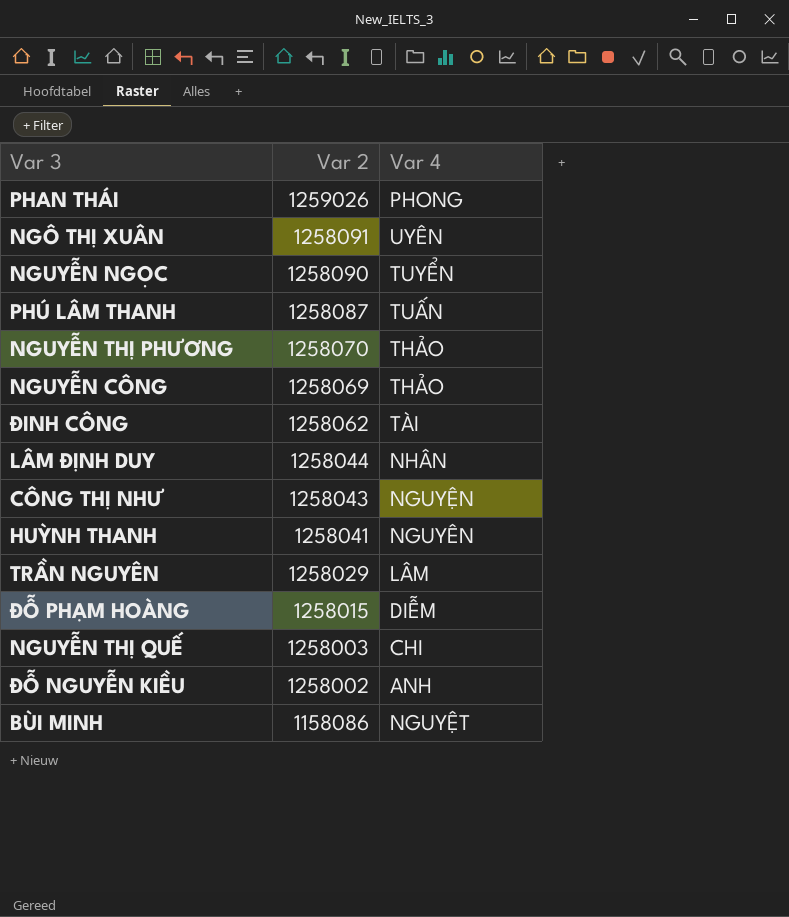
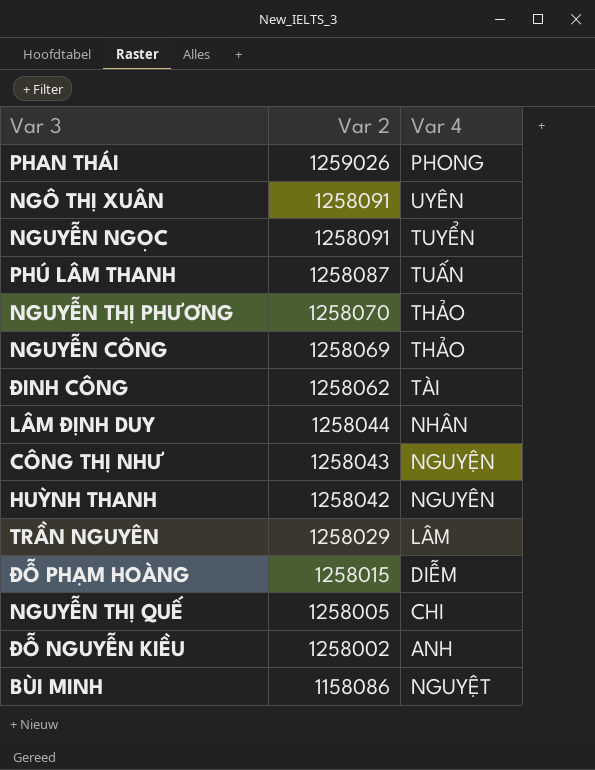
NGUYỄN NGỌC | Var 2: 1258090 -> 1258091
HUỲNH THANH | Var 2: 1258041 -> 1258042
NGUYỄN THỊ QUẾ | Var 2: 1258003 -> 1258005

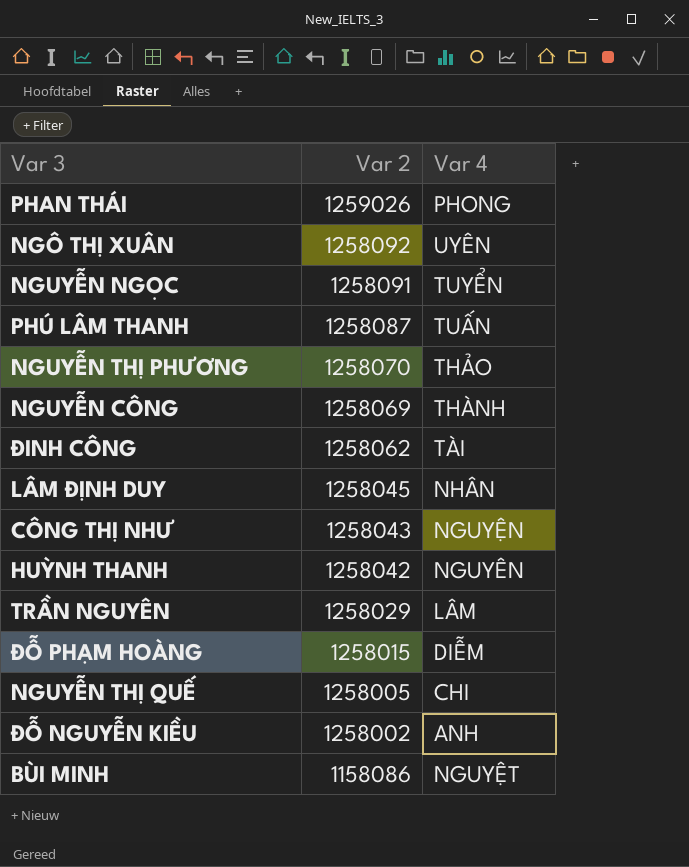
NGÔ THỊ XUÂN | Var 2: 1258091 -> 1258092
NGUYỄN CÔNG | Var 4: THẢO -> THÀNH
LÂM ĐỊNH DUY | Var 2: 1258044 -> 1258045

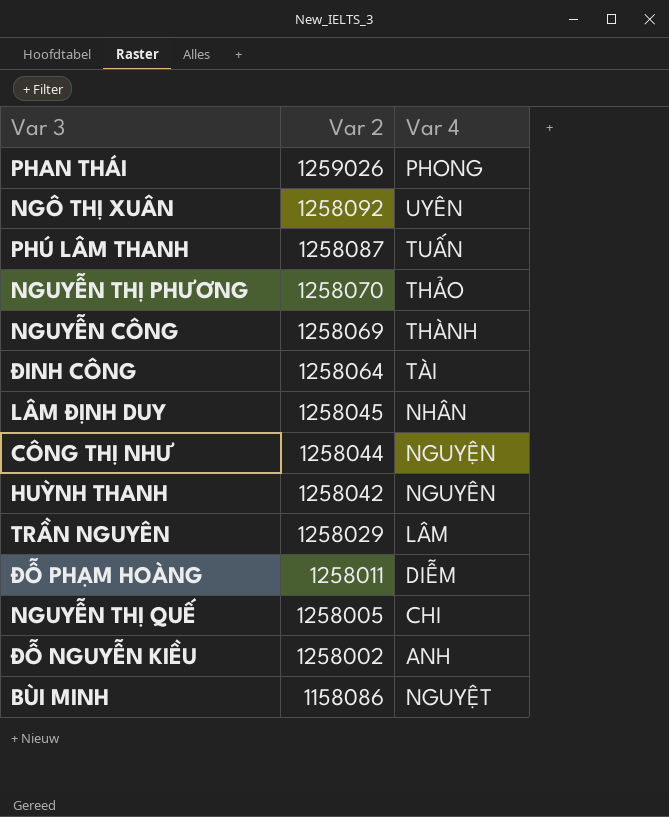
row NGUYỄN NGỌC: 1258091 | TUYỂN -> none
ĐINH CÔNG | Var 2: 1258062 -> 1258064
CÔNG THỊ NHƯ | Var 2: 1258043 -> 1258044
ĐỖ PHẠM HOÀNG | Var 2: 1258015 -> 1258011

